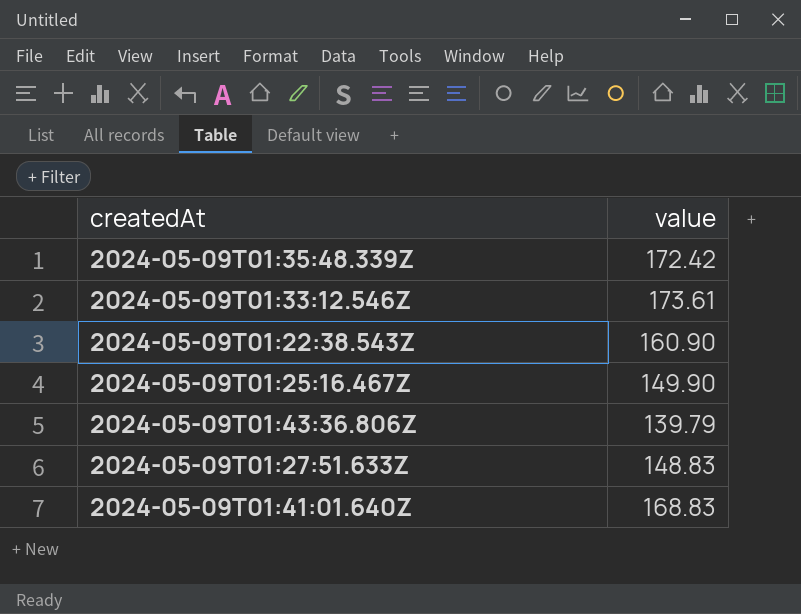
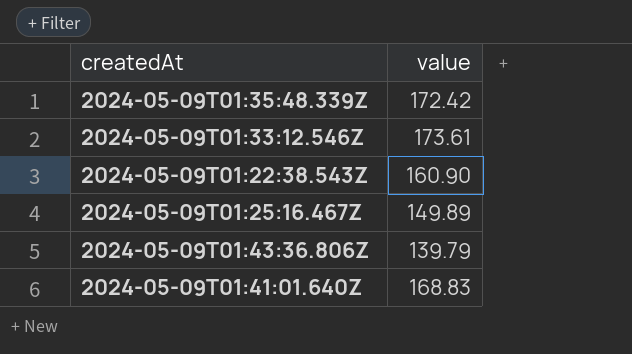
row 2024-05-09T01:27:51.633Z: 148.83 -> none
2024-05-09T01:25:16.467Z | value: 149.90 -> 149.89

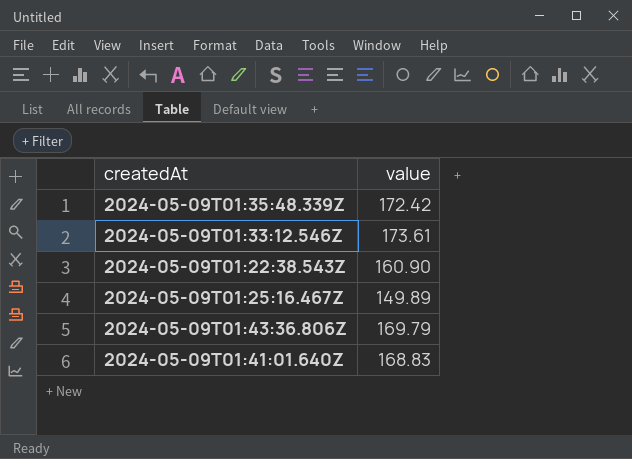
2024-05-09T01:43:36.806Z | value: 139.79 -> 169.79

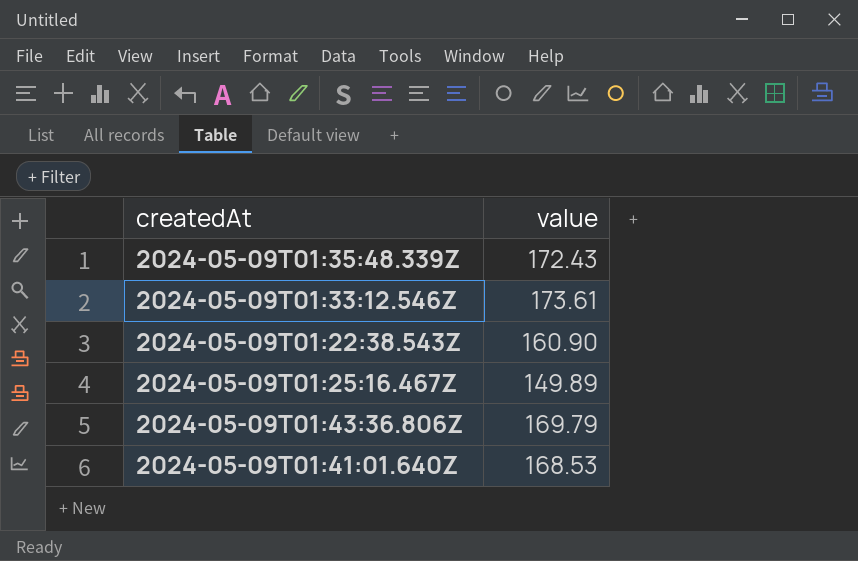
2024-05-09T01:35:48.339Z | value: 172.42 -> 172.43
2024-05-09T01:41:01.640Z | value: 168.83 -> 168.53

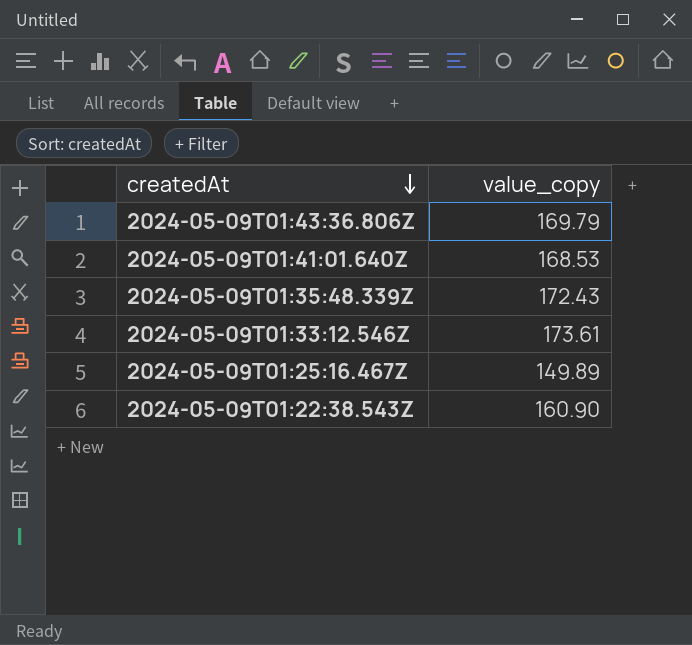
row order: none -> createdAt descending
column name: value -> value_copy

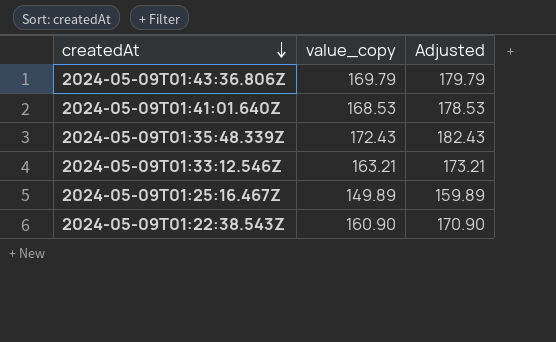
column Adjusted | formula: none -> [value_copy] + 10
2024-05-09T01:33:12.546Z | value_copy: 173.61 -> 163.21

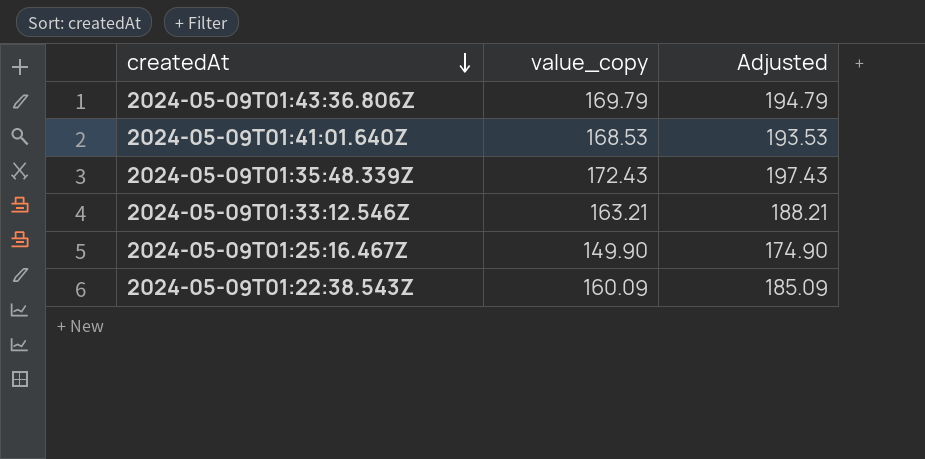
column Adjusted | formula: [value_copy] + 10 -> [value_copy] + 25
2024-05-09T01:25:16.467Z | value_copy: 149.89 -> 149.90
2024-05-09T01:22:38.543Z | value_copy: 160.90 -> 160.09

